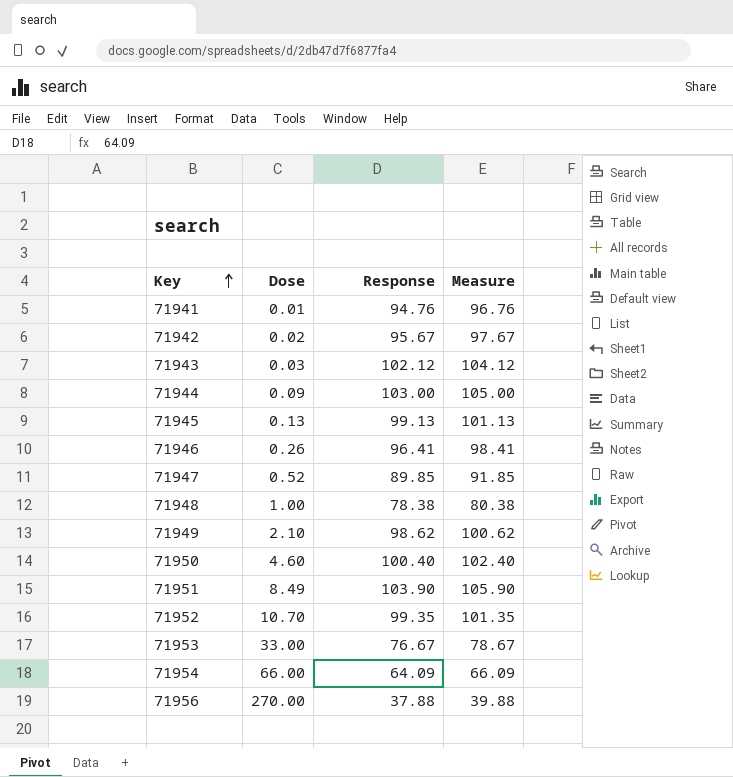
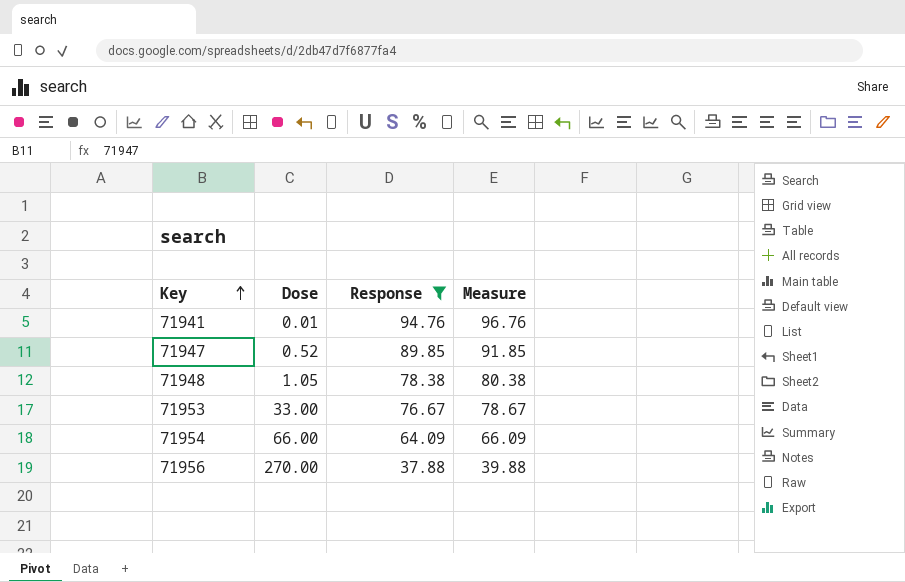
filter: none -> Response <= 94.76
71948 | Dose: 1.00 -> 1.05

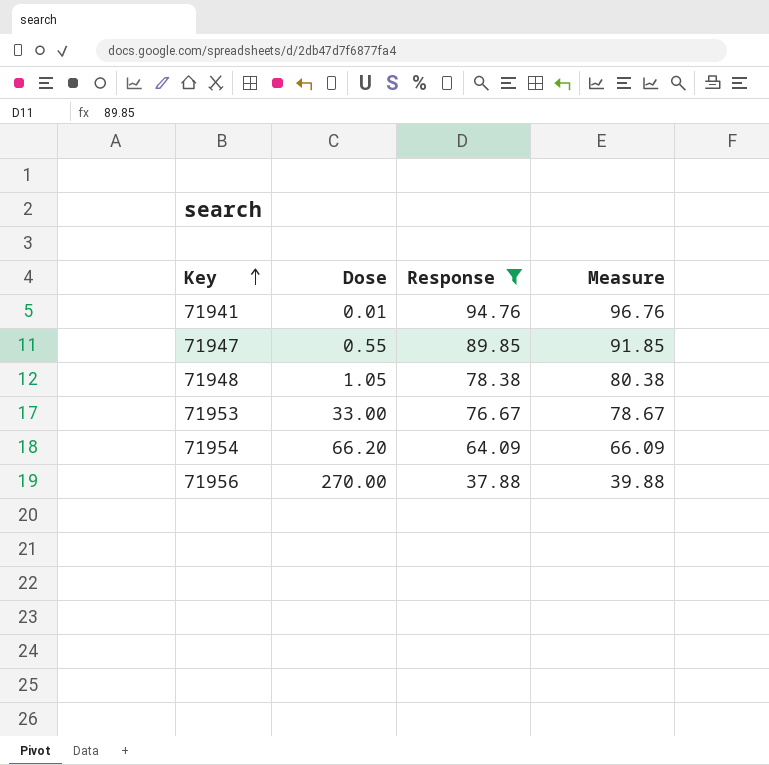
71947 | Dose: 0.52 -> 0.55
71954 | Dose: 66.00 -> 66.20

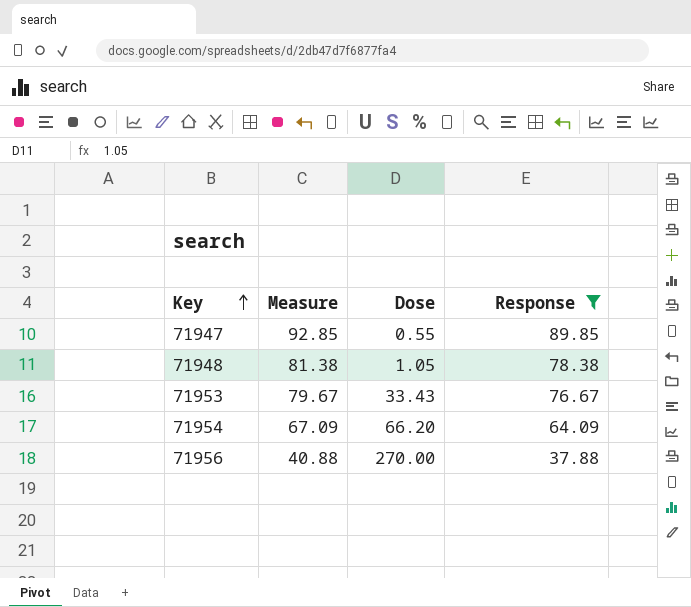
column Measure | formula: [Response] + 2 -> [Response] + 3
column Measure | position: 4 -> 2
row 71941: 0.01 | 94.76 | 96.76 -> none
71953 | Dose: 33.00 -> 33.43

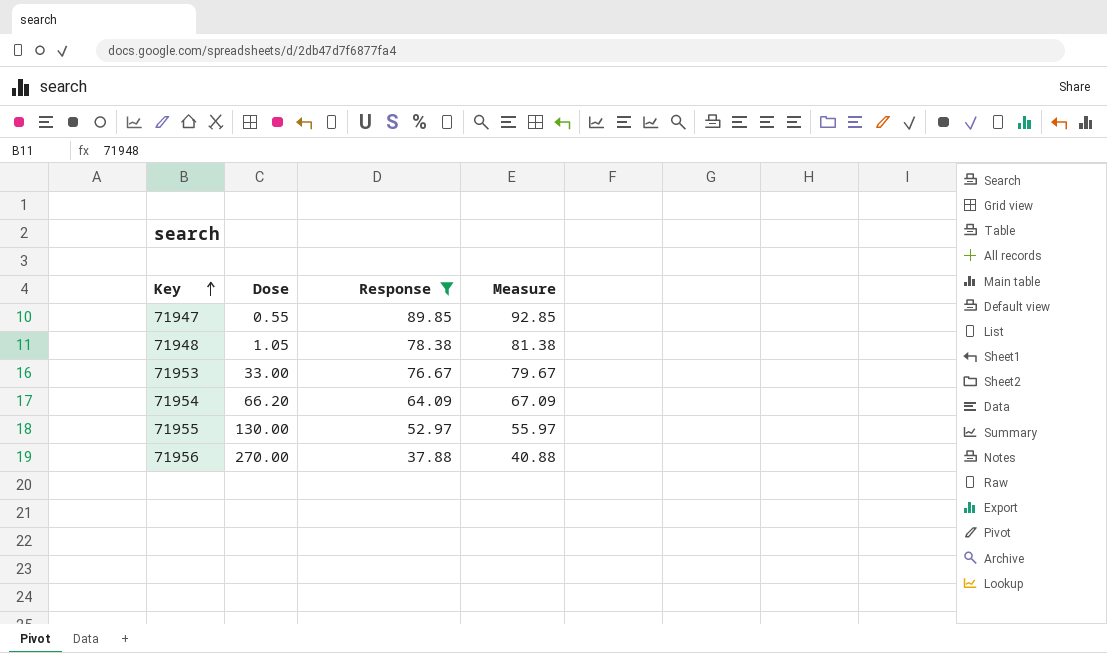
column Measure | position: 2 -> 4
71953 | Dose: 33.43 -> 33.00
row 71955: none -> 130.00 | 52.97 | 55.97

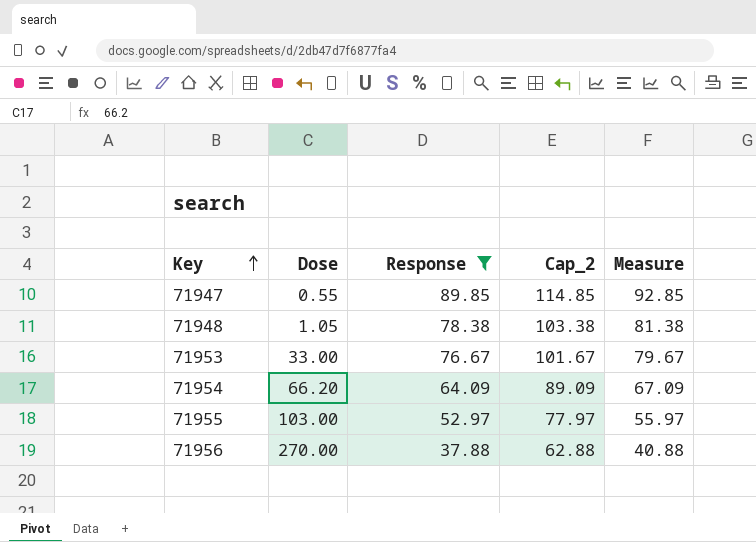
column Cap_2 | formula: none -> [Response] + 25
71955 | Dose: 130.00 -> 103.00

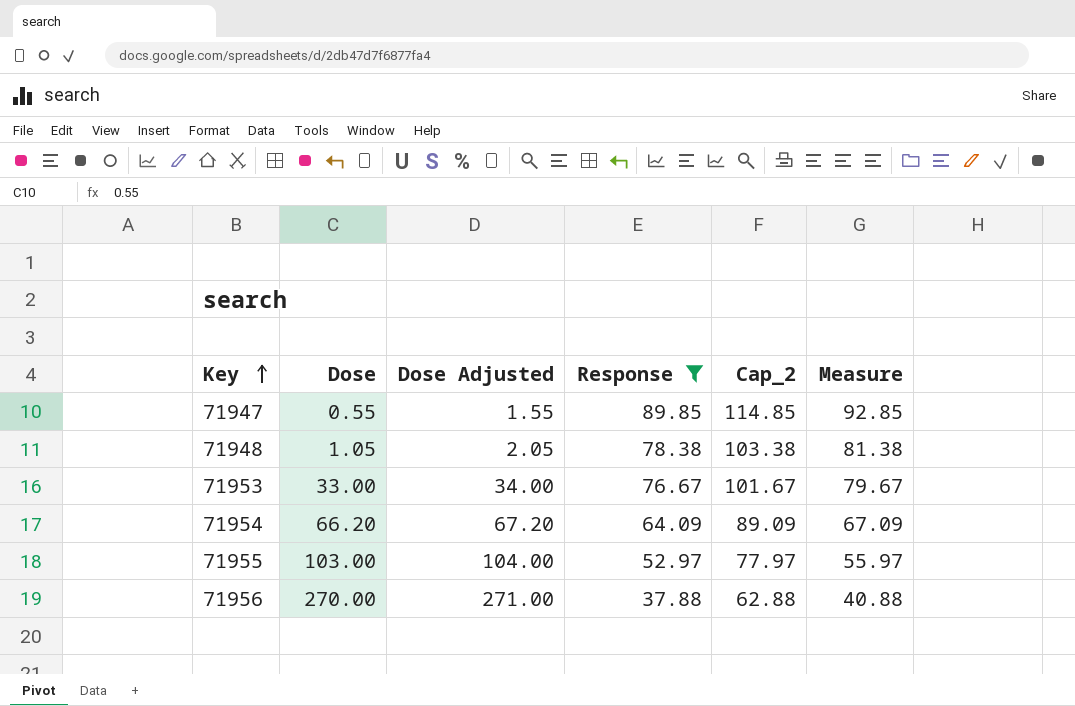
column Dose Adjusted | formula: none -> [Dose] + 1

